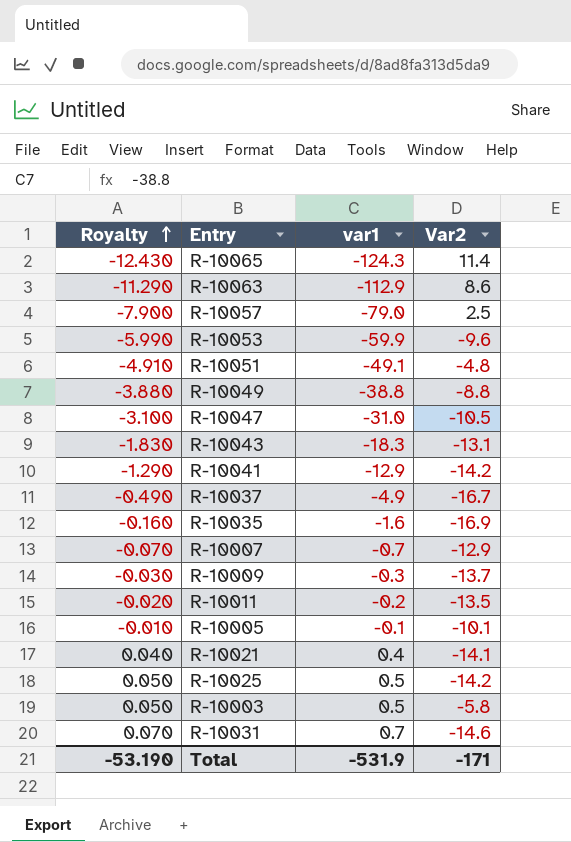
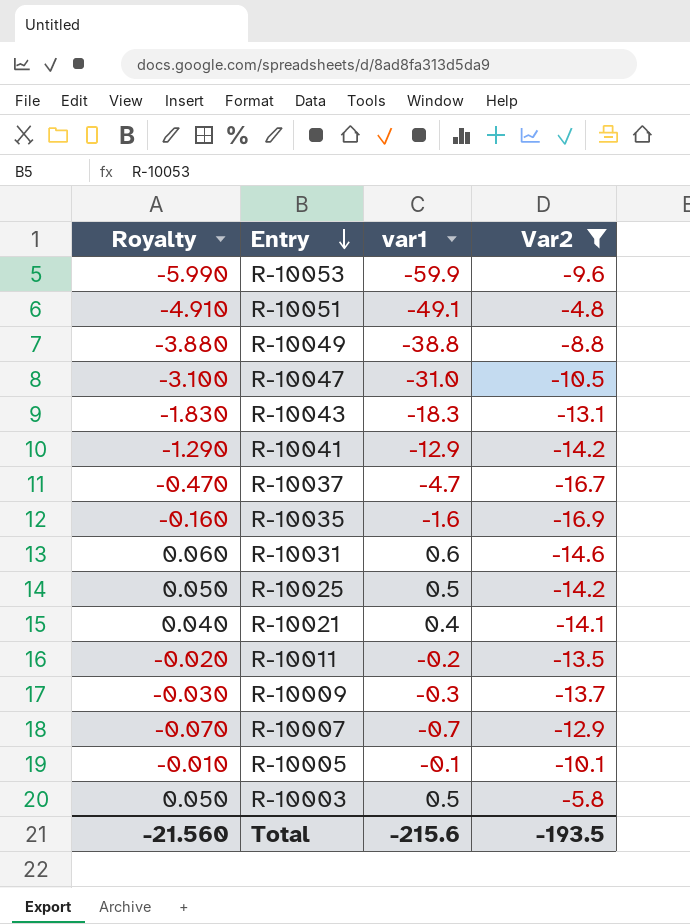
filter: none -> Var2 <= -4.8
row order: Royalty ascending -> Entry descending
R-10037 | Royalty: -0.490 -> -0.470
R-10037 | var1: -4.9 -> -4.7
R-10031 | Royalty: 0.070 -> 0.060
R-10031 | var1: 0.7 -> 0.6
Total | Royalty: -53.190 -> -21.560
Total | var1: -531.9 -> -215.6
Total | Var2: -171 -> -193.5

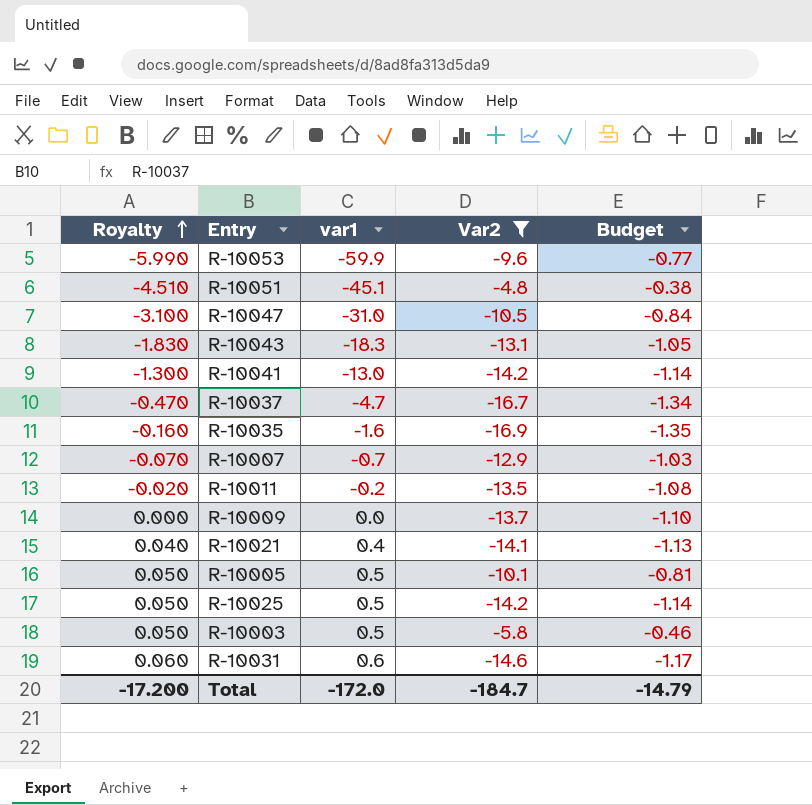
row order: Entry descending -> Royalty ascending
column Budget | formula: none -> [Var2] * 0.08
row R-10049: -3.880 | -38.8 | -8.8 -> none
R-10051 | Royalty: -4.910 -> -4.510
R-10051 | var1: -49.1 -> -45.1
R-10041 | Royalty: -1.290 -> -1.300
R-10041 | var1: -12.9 -> -13.0
R-10009 | Royalty: -0.030 -> 0.000
R-10009 | var1: -0.3 -> 0.0
R-10005 | Royalty: -0.010 -> 0.050
R-10005 | var1: -0.1 -> 0.5
Total | Royalty: -21.560 -> -17.200
Total | var1: -215.6 -> -172.0
Total | Var2: -193.5 -> -184.7

